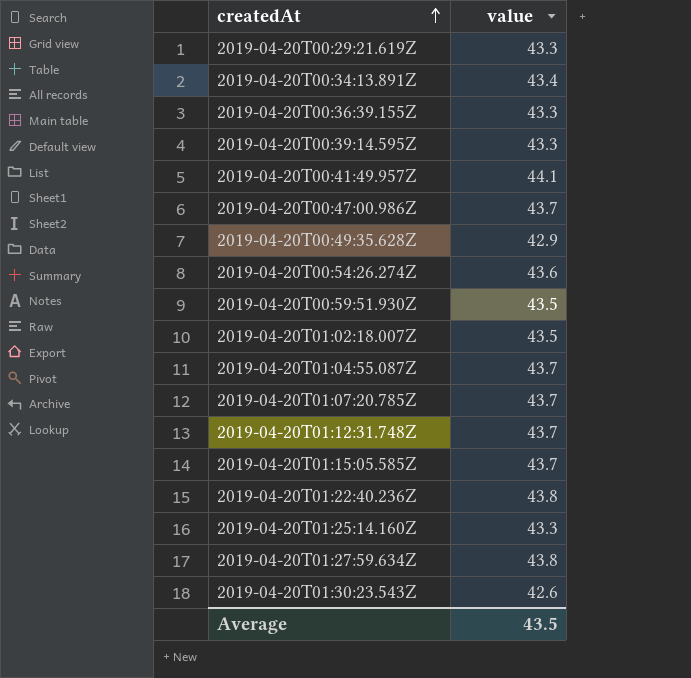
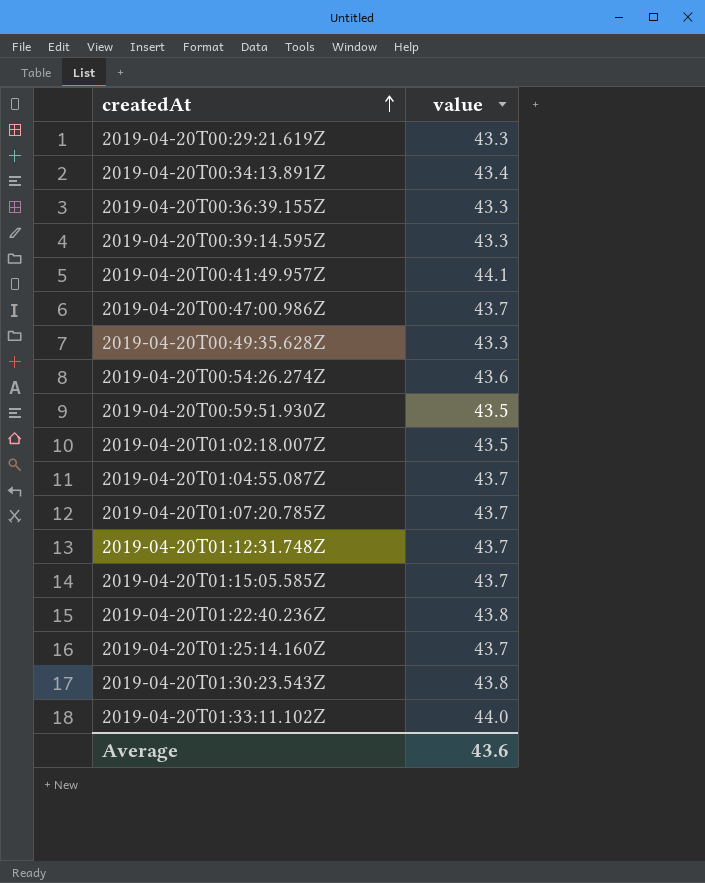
row 2019-04-20T01:27:59.634Z: 43.8 -> none
2019-04-20T00:49:35.628Z | value: 42.9 -> 43.3
2019-04-20T01:25:14.160Z | value: 43.3 -> 43.7
2019-04-20T01:30:23.543Z | value: 42.6 -> 43.8
row 2019-04-20T01:33:11.102Z: none -> 44.0
Average | value: 43.5 -> 43.6

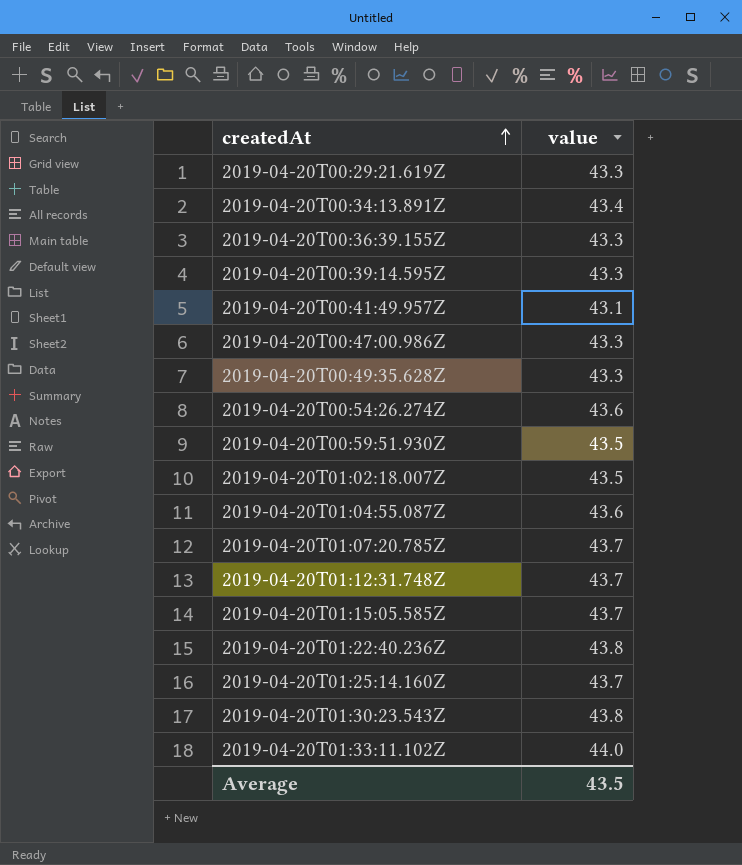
2019-04-20T00:41:49.957Z | value: 44.1 -> 43.1
2019-04-20T00:47:00.986Z | value: 43.7 -> 43.3
2019-04-20T01:04:55.087Z | value: 43.7 -> 43.6
Average | value: 43.6 -> 43.5

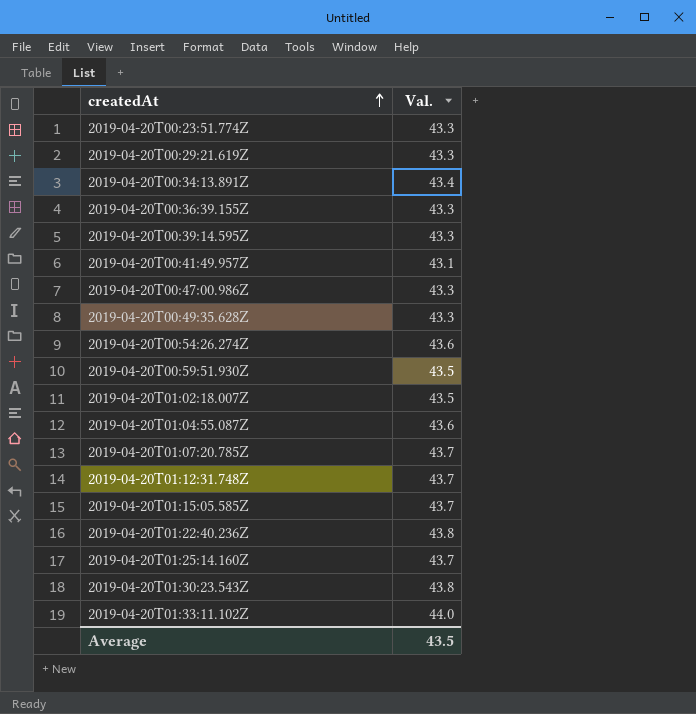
column name: value -> Val.
row 2019-04-20T00:23:51.774Z: none -> 43.3

